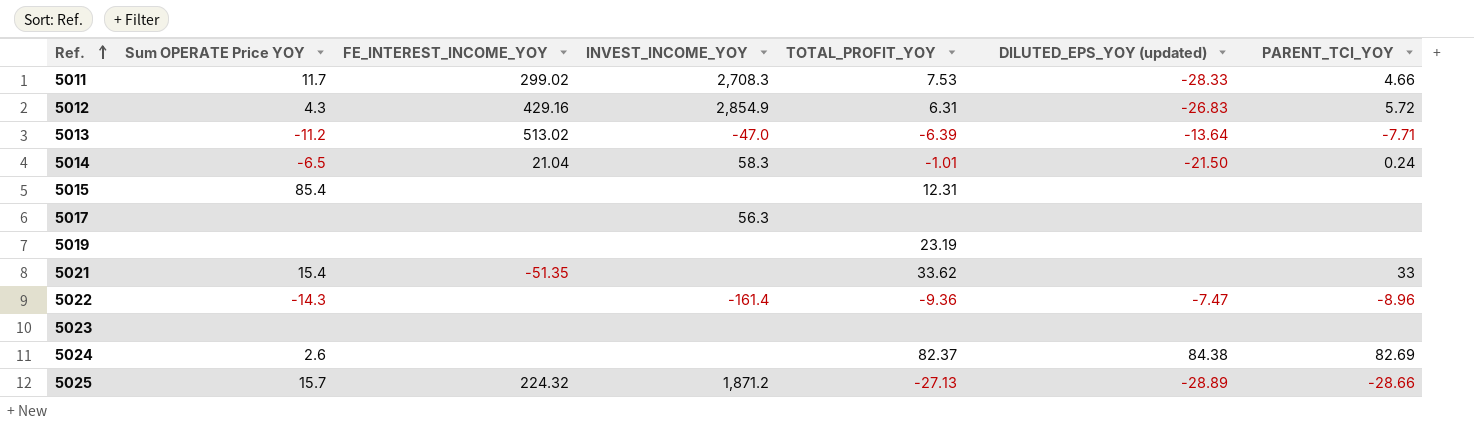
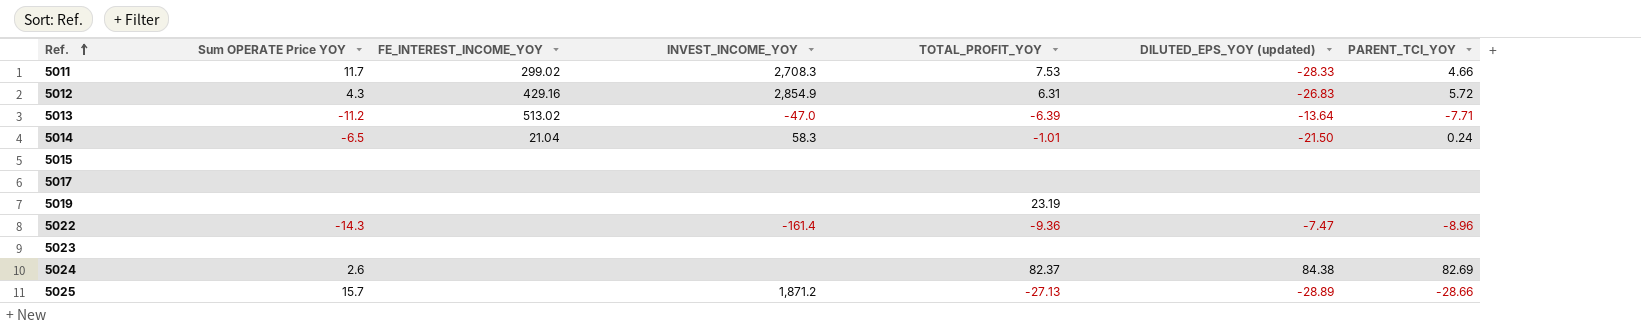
row 5021: 15.4 | -51.35 | none | 33.62 | none | 33 -> none
5015 | Sum OPERATE Price YOY: 85.4 -> none
5015 | TOTAL_PROFIT_YOY: 12.31 -> none
5017 | INVEST_INCOME_YOY: 56.3 -> none
5025 | FE_INTEREST_INCOME_YOY: 224.32 -> none

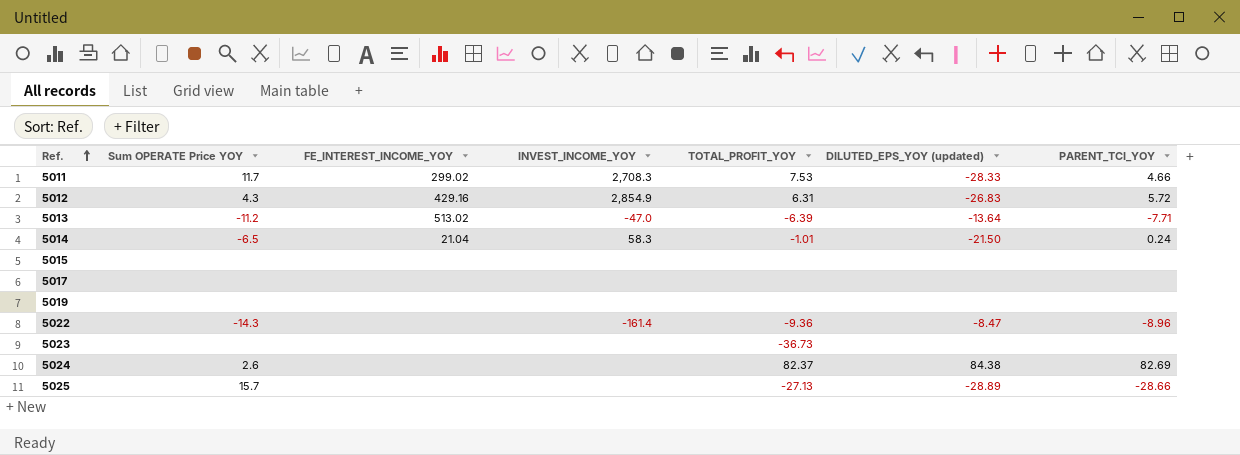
5019 | TOTAL_PROFIT_YOY: 23.19 -> none
5022 | DILUTED_EPS_YOY (updated): -7.47 -> -8.47
5023 | TOTAL_PROFIT_YOY: none -> -36.73
5025 | INVEST_INCOME_YOY: 1,871.2 -> none

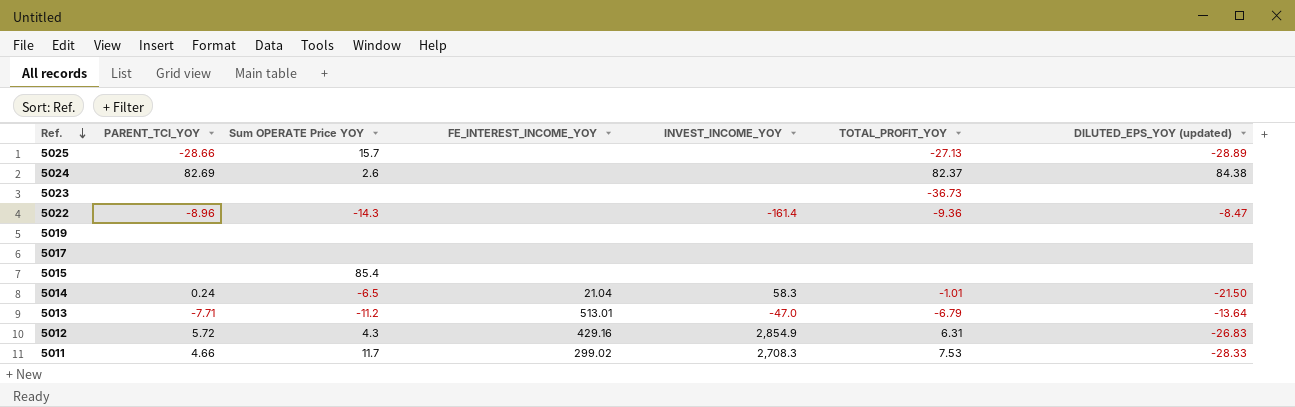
row order: Ref. ascending -> Ref. descending
column PARENT_TCI_YOY | position: 7 -> 2
5015 | Sum OPERATE Price YOY: none -> 85.4
5013 | FE_INTEREST_INCOME_YOY: 513.02 -> 513.01
5013 | TOTAL_PROFIT_YOY: -6.39 -> -6.79

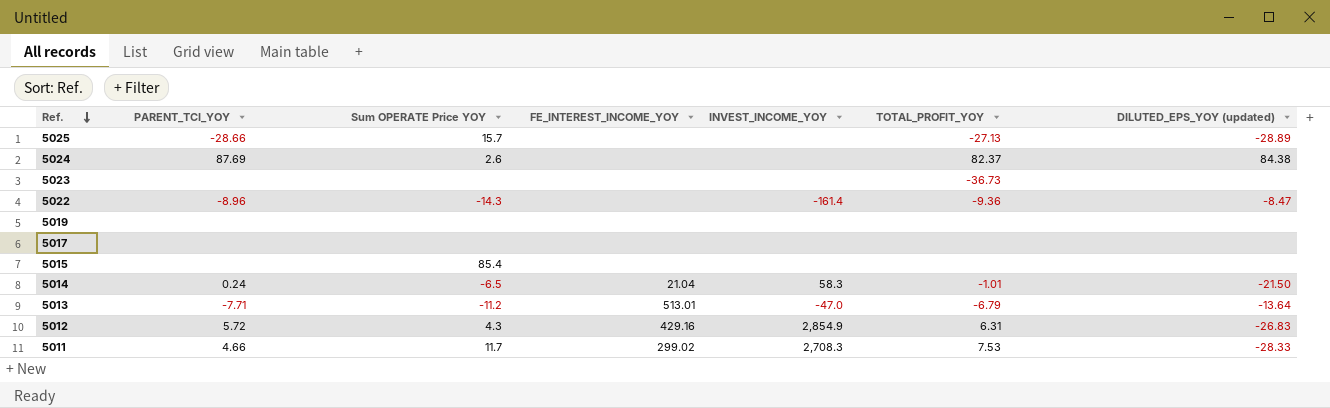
5024 | PARENT_TCI_YOY: 82.69 -> 87.69

